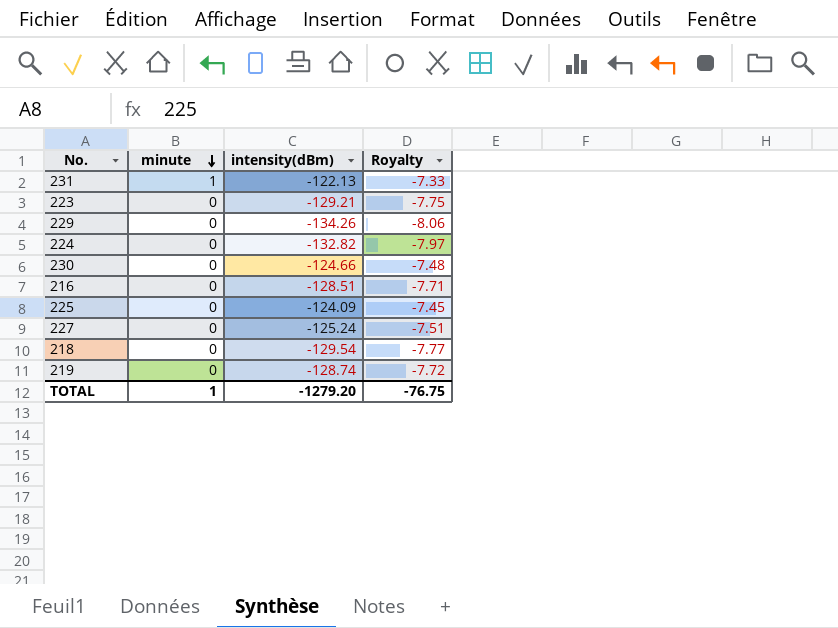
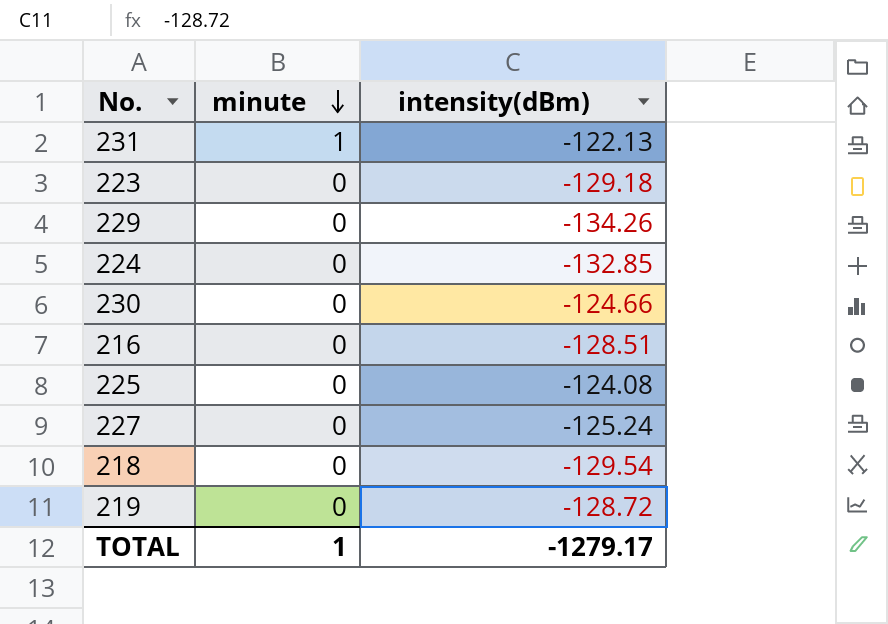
column Royalty | formula: [intensity(dBm)] * 0.06 -> none
223 | intensity(dBm): -129.21 -> -129.18
224 | intensity(dBm): -132.82 -> -132.85
225 | intensity(dBm): -124.09 -> -124.08
219 | intensity(dBm): -128.74 -> -128.72
TOTAL | intensity(dBm): -1279.20 -> -1279.17

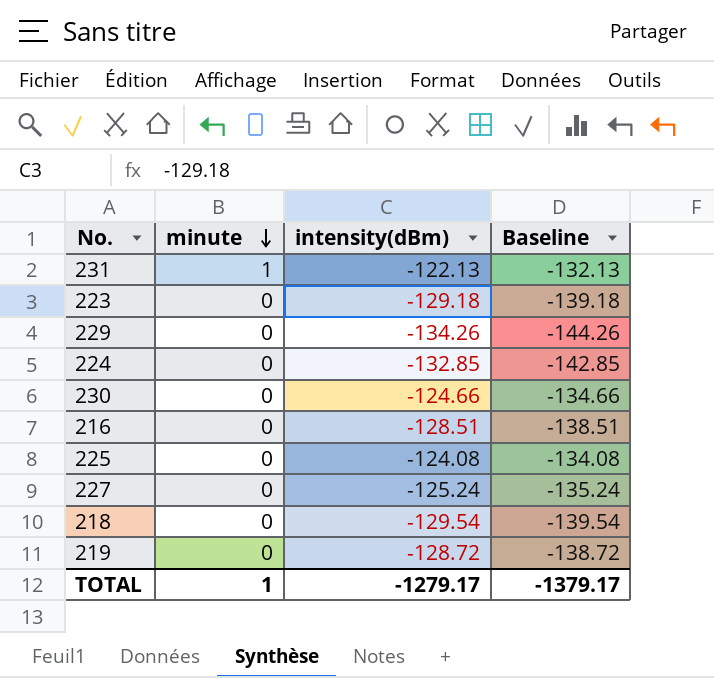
column Baseline | formula: none -> [intensity(dBm)] - 10

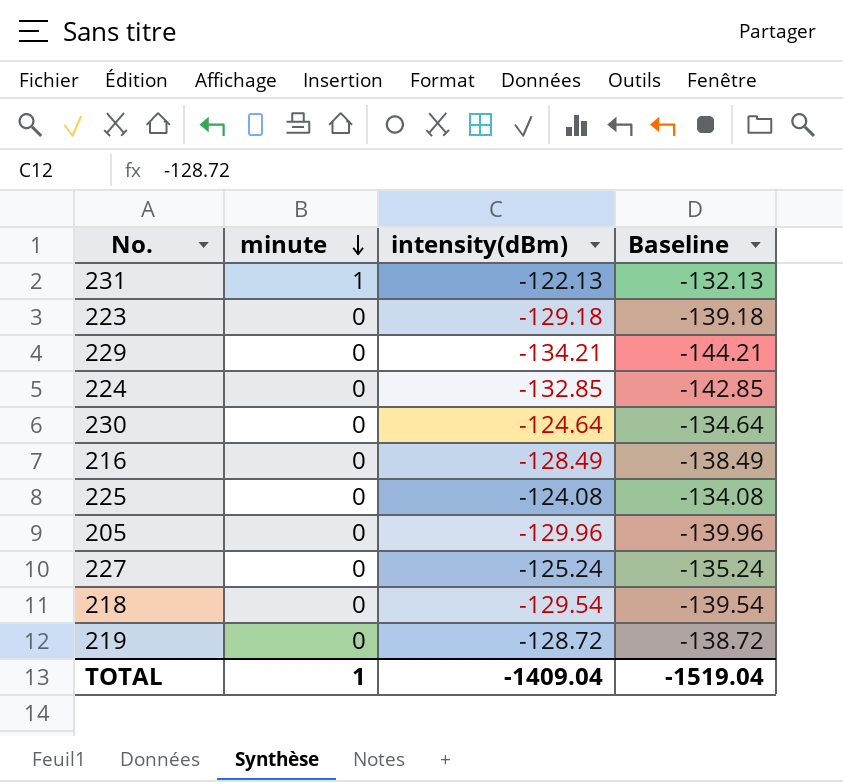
229 | intensity(dBm): -134.26 -> -134.21
229 | Baseline: -144.26 -> -144.21
230 | intensity(dBm): -124.66 -> -124.64
230 | Baseline: -134.66 -> -134.64
216 | intensity(dBm): -128.51 -> -128.49
216 | Baseline: -138.51 -> -138.49
row 205: none -> 0 | -129.96 | -139.96
TOTAL | intensity(dBm): -1279.17 -> -1409.04
TOTAL | Baseline: -1379.17 -> -1519.04

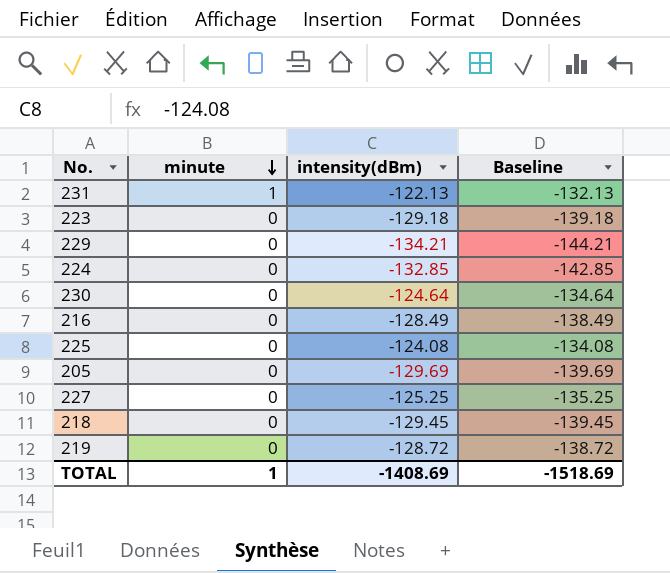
205 | intensity(dBm): -129.96 -> -129.69
205 | Baseline: -139.96 -> -139.69
227 | intensity(dBm): -125.24 -> -125.25
227 | Baseline: -135.24 -> -135.25
218 | intensity(dBm): -129.54 -> -129.45
218 | Baseline: -139.54 -> -139.45
TOTAL | intensity(dBm): -1409.04 -> -1408.69
TOTAL | Baseline: -1519.04 -> -1518.69

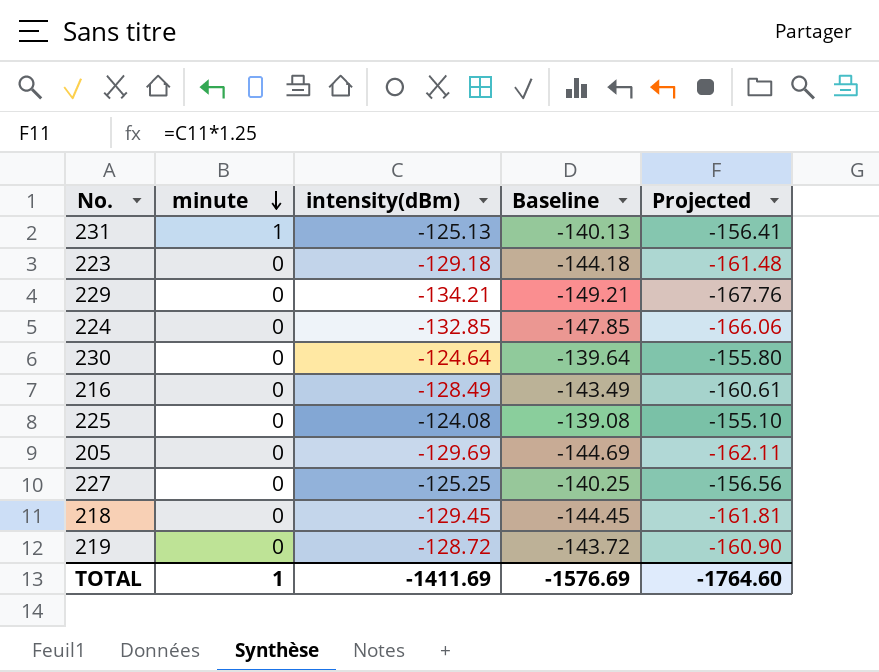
column Baseline | formula: [intensity(dBm)] - 10 -> [intensity(dBm)] - 15
column Projected | formula: none -> [intensity(dBm)] * 1.25
231 | intensity(dBm): -122.13 -> -125.13
TOTAL | intensity(dBm): -1408.69 -> -1411.69
TOTAL | Baseline: -1518.69 -> -1576.69

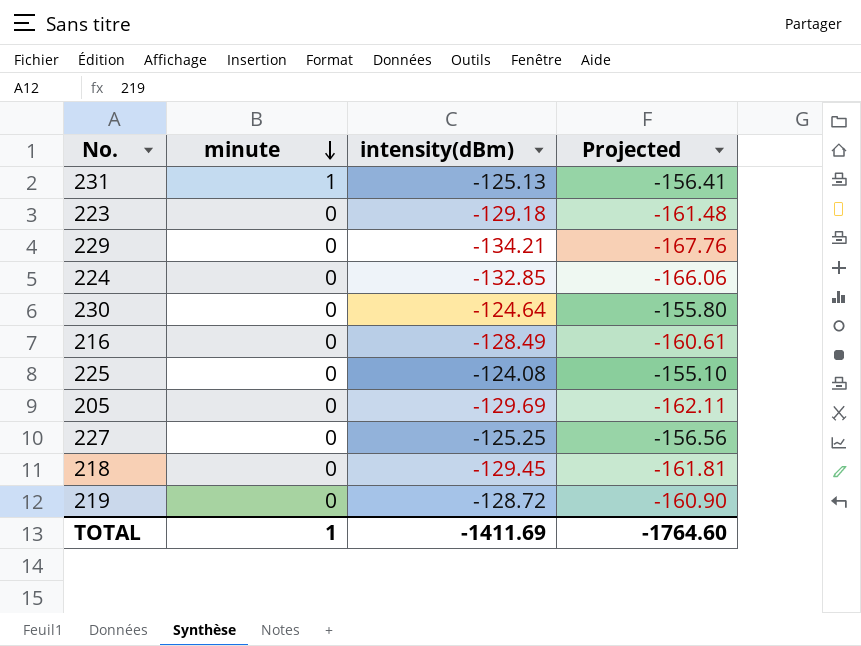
column Baseline | formula: [intensity(dBm)] - 15 -> none

